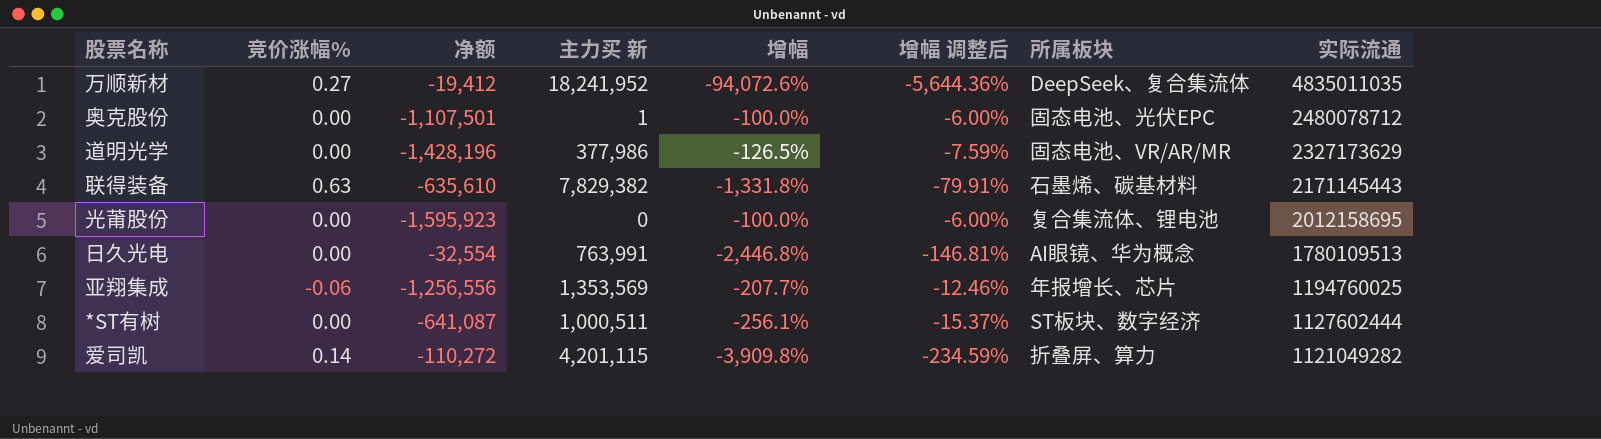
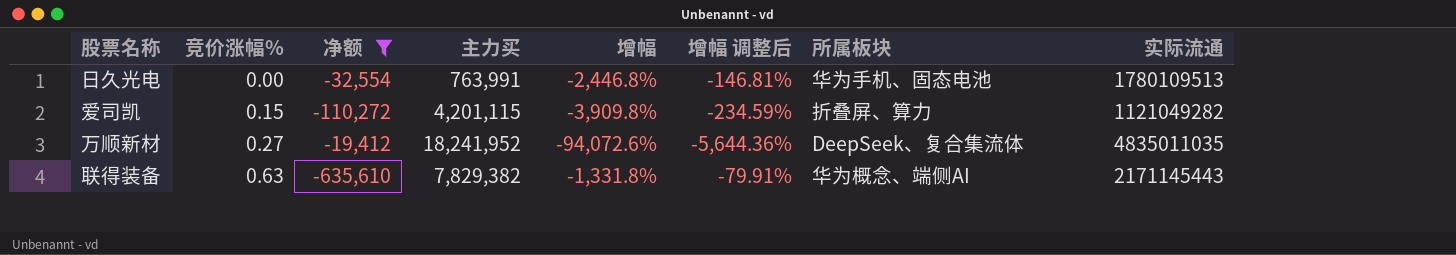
filter: none -> 净额 >= -635,610
row order: 实际流通 descending -> 竞价涨幅% ascending
column name: 主力买 新 -> 主力买
日久光电 | 所属板块: AI眼镜、华为概念 -> 华为手机、固态电池
爱司凯 | 竞价涨幅%: 0.14 -> 0.15
联得装备 | 所属板块: 石墨烯、碳基材料 -> 华为概念、端侧AI

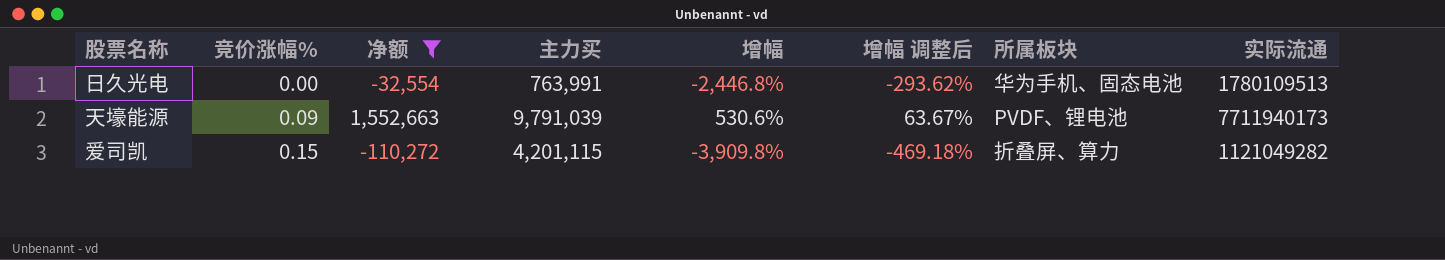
column 增幅 调整后 | formula: [增幅] * 0.06 -> [增幅] * 0.12
row 万顺新材: 0.27 | -19,412 | 18,241,952 | -94,072.6% | -5,644.36% | DeepSeek、复合集流体 | 4835011035 -> none
row 联得装备: 0.63 | -635,610 | 7,829,382 | -1,331.8% | -79.91% | 华为概念、端侧AI | 2171145443 -> none
row 天壕能源: none -> 0.09 | 1,552,663 | 9,791,039 | 530.6% | 63.67% | PVDF、锂电池 | 7711940173

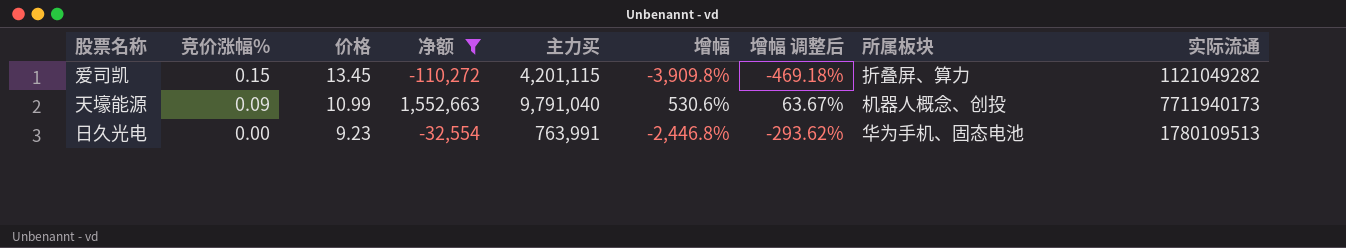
row order: 竞价涨幅% ascending -> 竞价涨幅% descending
column 价格 | position: none -> 3
天壕能源 | 主力买: 9,791,039 -> 9,791,040
天壕能源 | 所属板块: PVDF、锂电池 -> 机器人概念、创投

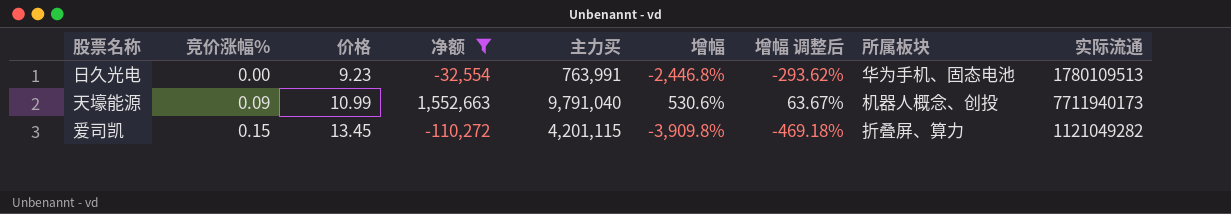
row order: 竞价涨幅% descending -> 竞价涨幅% ascending

